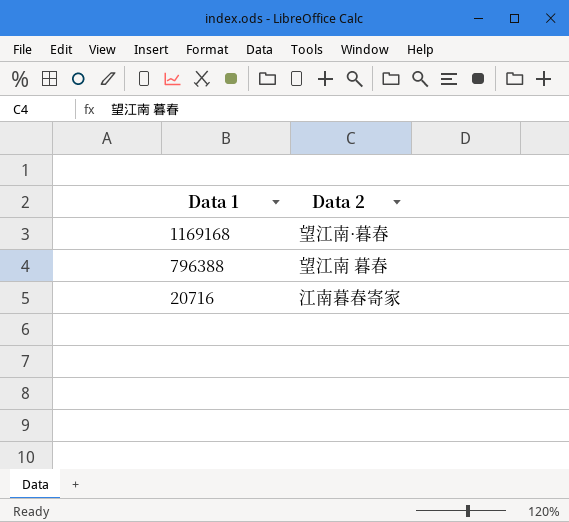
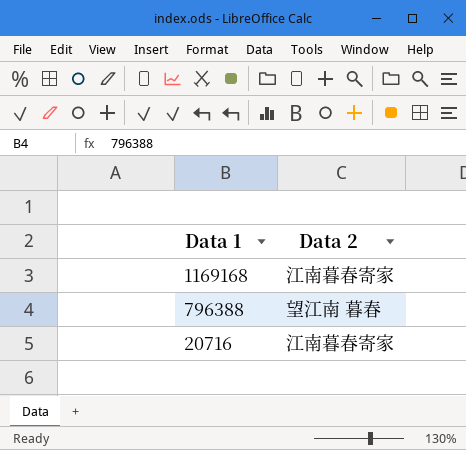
1169168 | Data 2: 望江南·暮春 -> 江南暮春寄家

